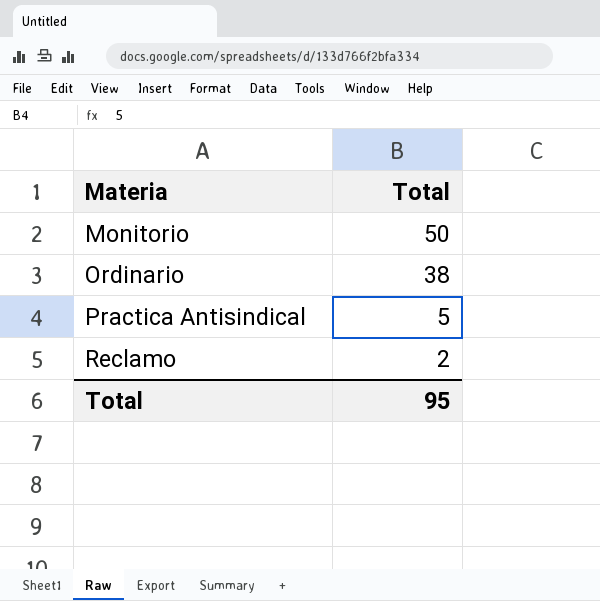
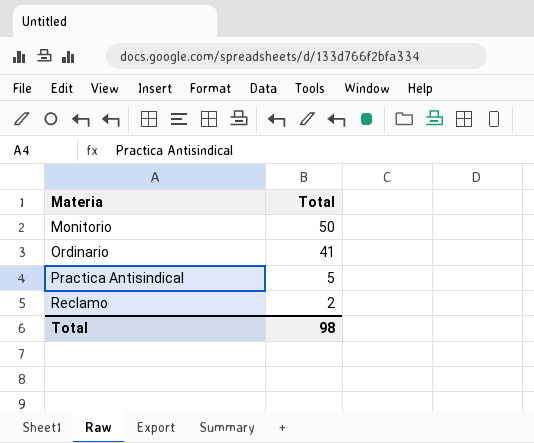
Ordinario | Total: 38 -> 41
Total | Total: 95 -> 98

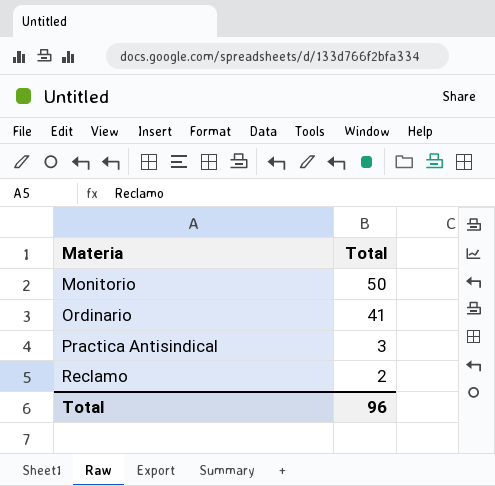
Practica Antisindical | Total: 5 -> 3
Total | Total: 98 -> 96

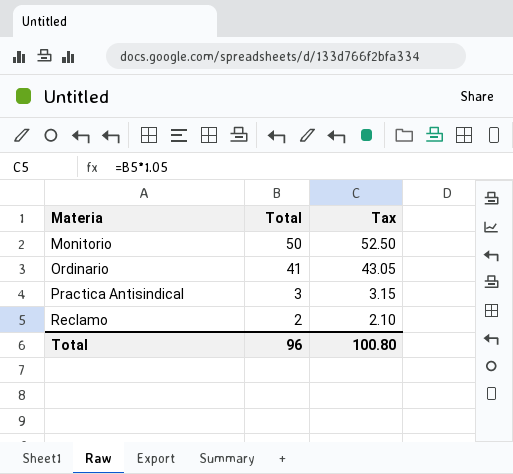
column Tax | formula: none -> [Total] * 1.05

